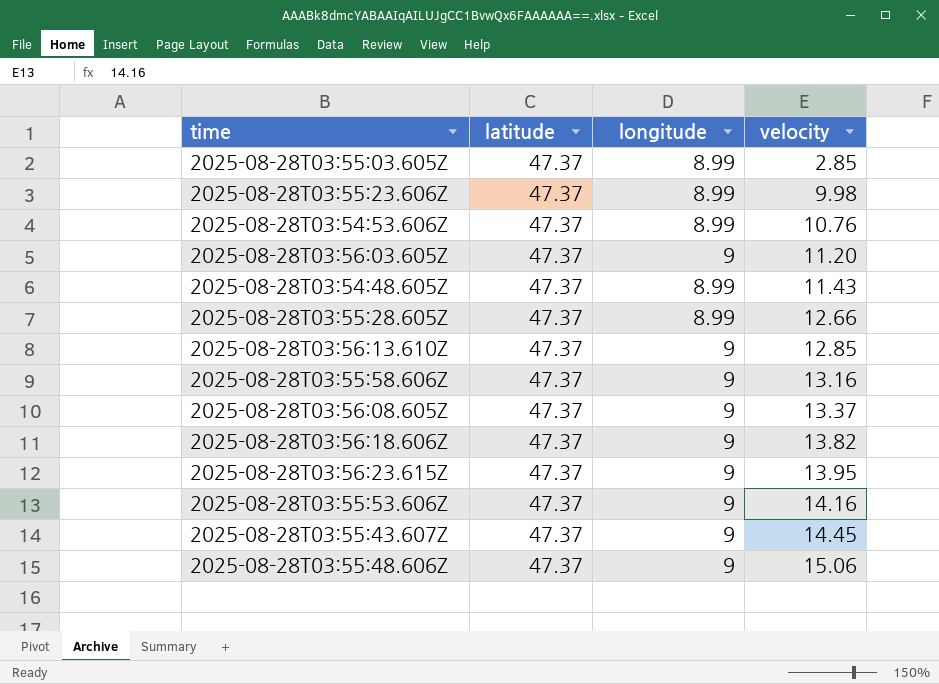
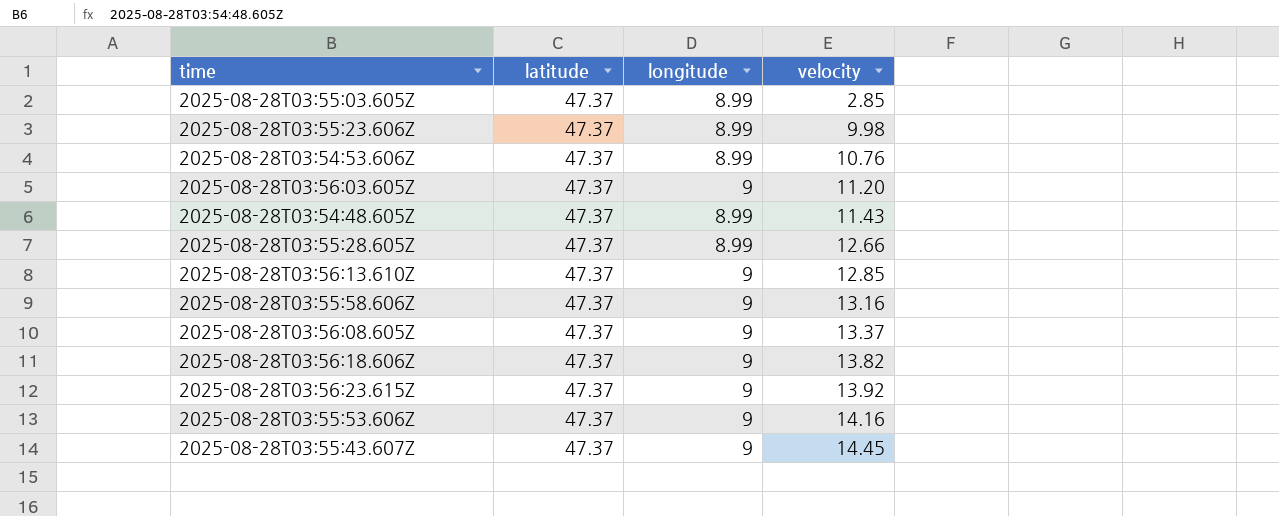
row 2025-08-28T03:55:48.606Z: 47.37 | 9 | 15.06 -> none
2025-08-28T03:56:23.615Z | velocity: 13.95 -> 13.92

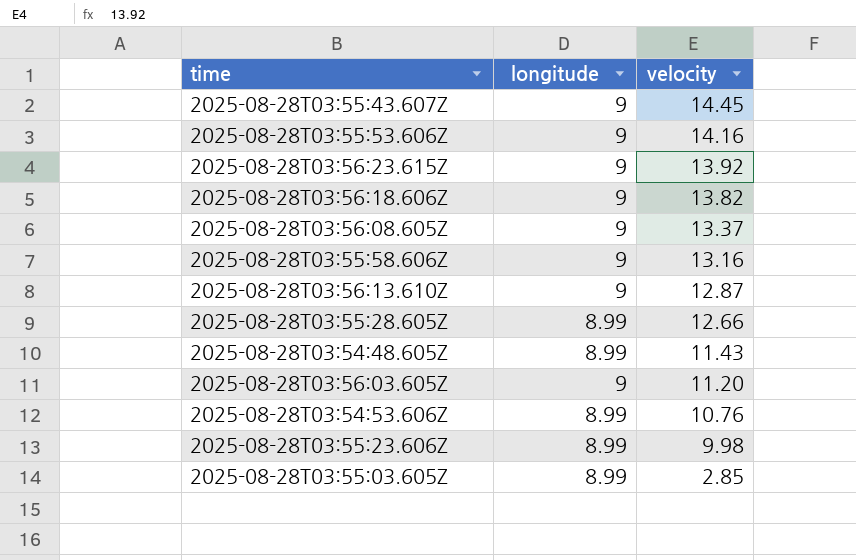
row order: velocity ascending -> velocity descending
column latitude | position: 2 -> none
2025-08-28T03:56:13.610Z | velocity: 12.85 -> 12.87

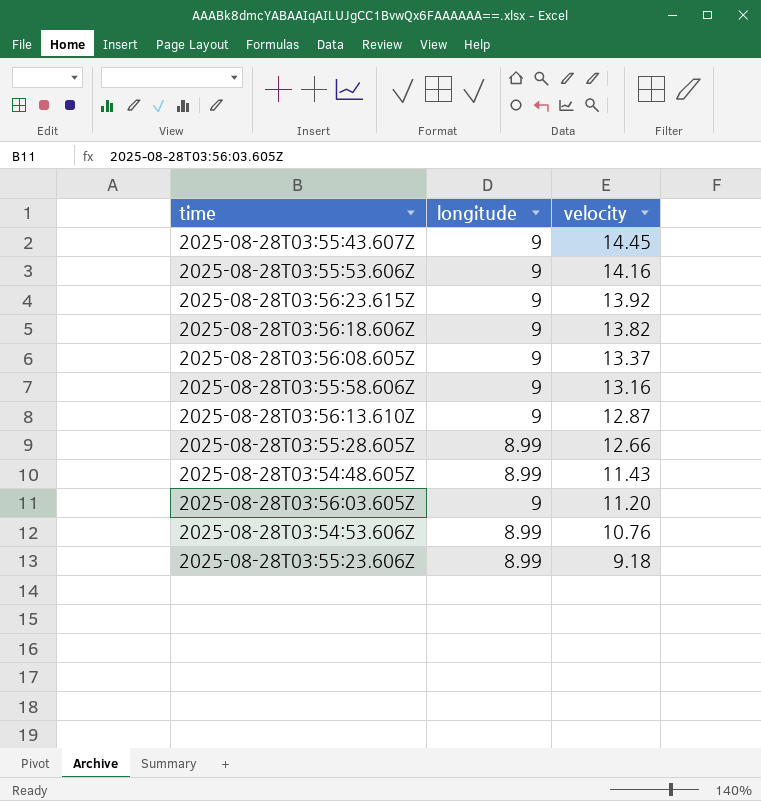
row 2025-08-28T03:55:03.605Z: 8.99 | 2.85 -> none
2025-08-28T03:55:23.606Z | velocity: 9.98 -> 9.18

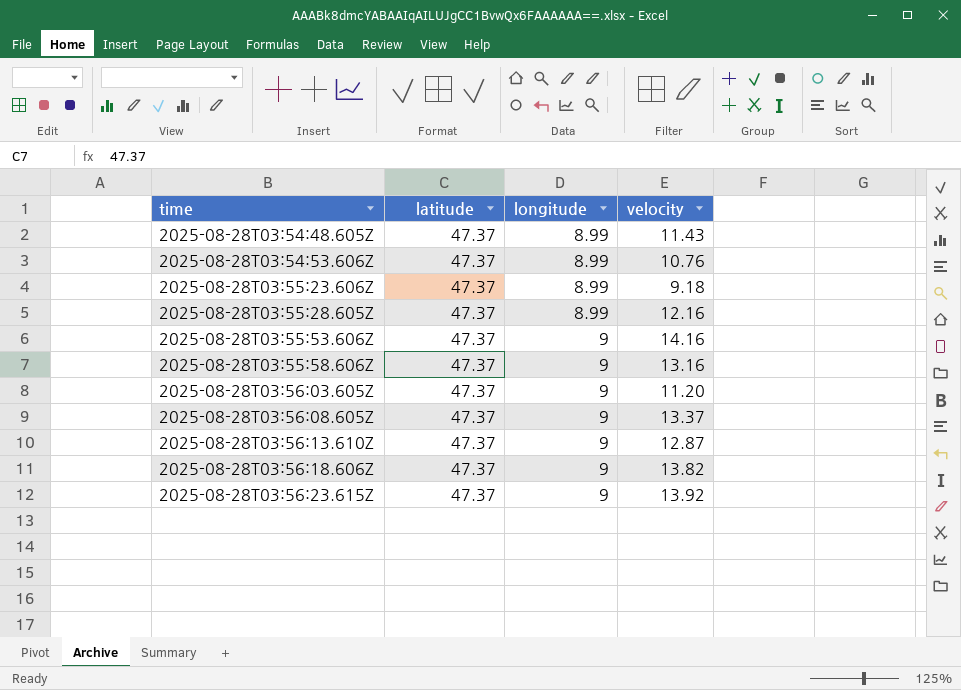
row order: velocity descending -> time ascending
column latitude | position: none -> 2
row 2025-08-28T03:55:43.607Z: 9 | 14.45 -> none
2025-08-28T03:55:28.605Z | velocity: 12.66 -> 12.16

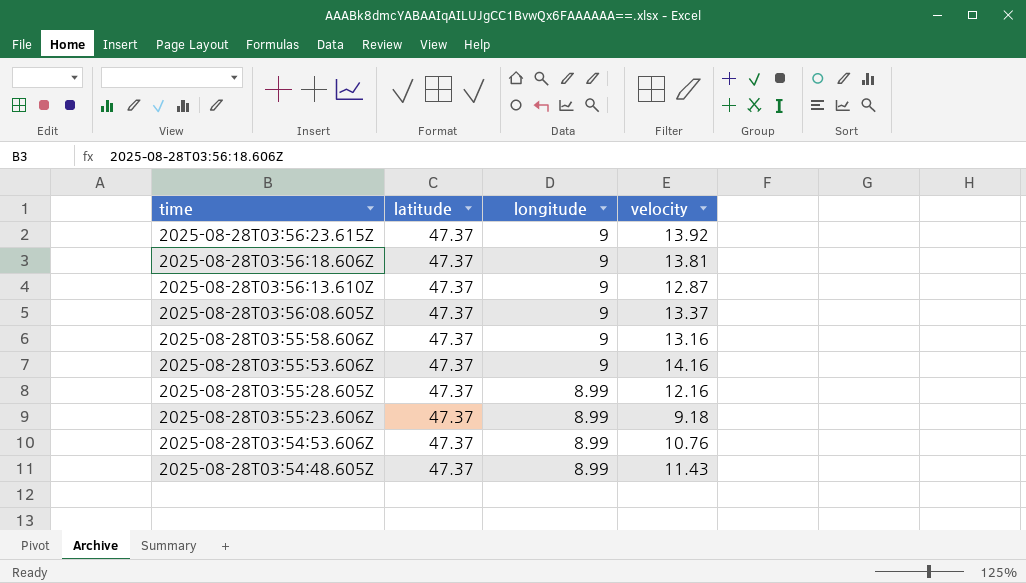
row order: time ascending -> time descending
row 2025-08-28T03:56:03.605Z: 47.37 | 9 | 11.20 -> none
2025-08-28T03:56:18.606Z | velocity: 13.82 -> 13.81

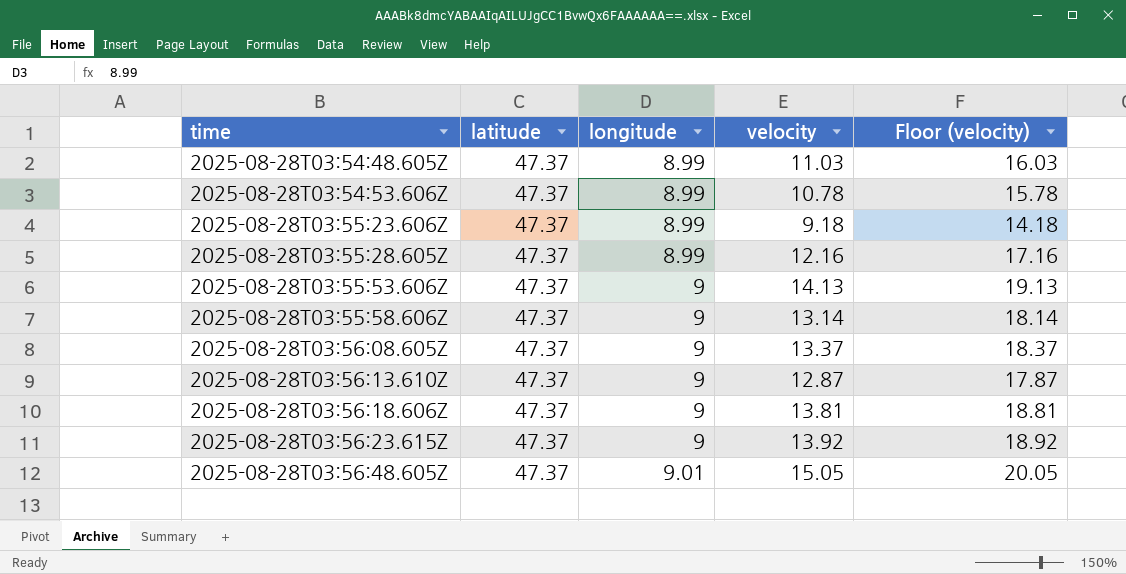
row order: time descending -> time ascending
column Floor (velocity) | formula: none -> [velocity] + 5
2025-08-28T03:54:48.605Z | velocity: 11.43 -> 11.03
2025-08-28T03:54:53.606Z | velocity: 10.76 -> 10.78
2025-08-28T03:55:53.606Z | velocity: 14.16 -> 14.13
2025-08-28T03:55:58.606Z | velocity: 13.16 -> 13.14
row 2025-08-28T03:56:48.605Z: none -> 47.37 | 9.01 | 15.05 | 20.05

